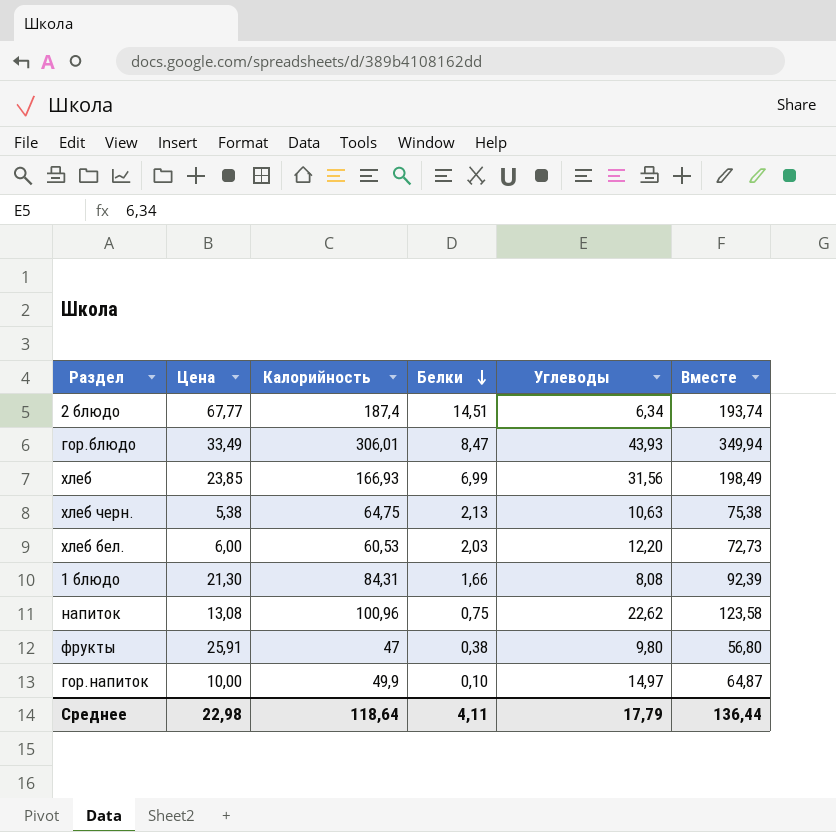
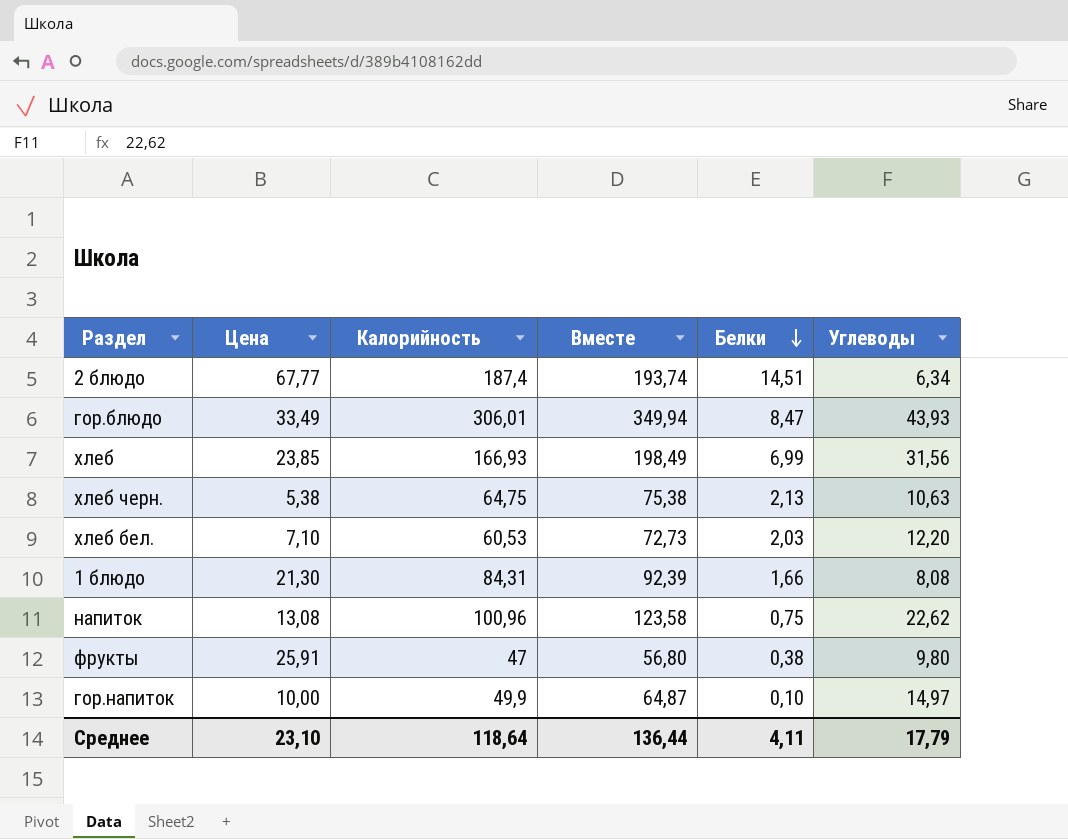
column Вместе | position: 6 -> 4
хлеб бел. | Цена: 6,00 -> 7,10
Среднее | Цена: 22,98 -> 23,10

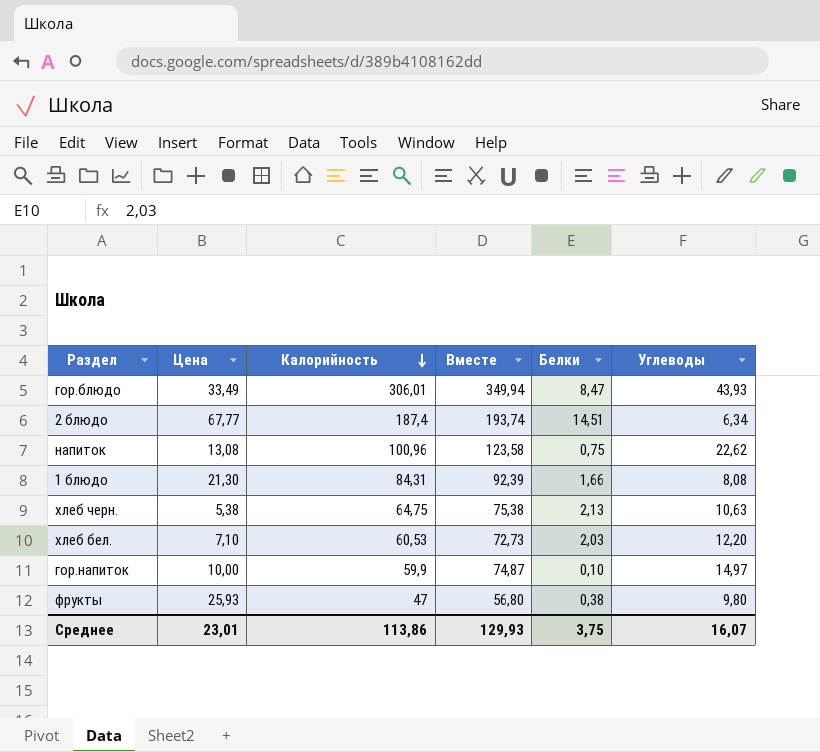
row order: Белки descending -> Калорийность descending
row хлеб: 23,85 | 166,93 | 198,49 | 6,99 | 31,56 -> none
гор.напиток | Калорийность: 49,9 -> 59,9
гор.напиток | Вместе: 64,87 -> 74,87
фрукты | Цена: 25,91 -> 25,93
Среднее | Цена: 23,10 -> 23,01
Среднее | Калорийность: 118,64 -> 113,86
Среднее | Вместе: 136,44 -> 129,93
Среднее | Белки: 4,11 -> 3,75
Среднее | Углеводы: 17,79 -> 16,07

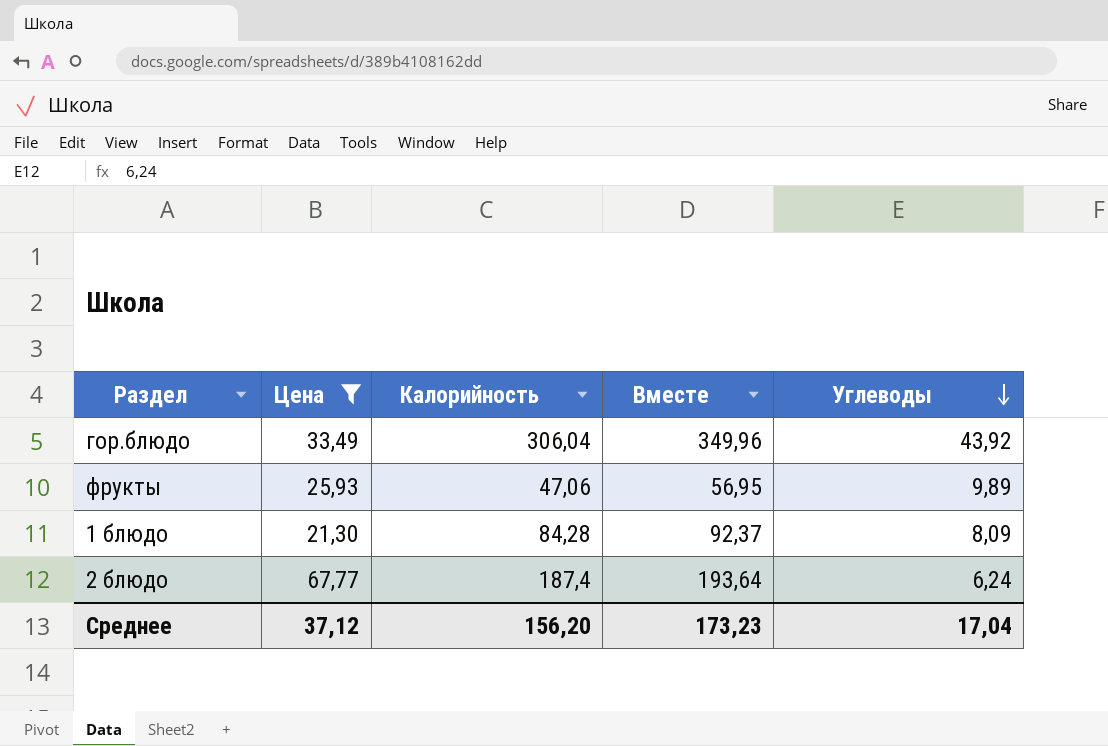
filter: none -> Цена >= 21,30
row order: Калорийность descending -> Углеводы descending
column Белки | position: 5 -> none
гор.блюдо | Калорийность: 306,01 -> 306,04
гор.блюдо | Вместе: 349,94 -> 349,96
гор.блюдо | Углеводы: 43,93 -> 43,92
фрукты | Калорийность: 47 -> 47,06
фрукты | Вместе: 56,80 -> 56,95
фрукты | Углеводы: 9,80 -> 9,89
1 блюдо | Калорийность: 84,31 -> 84,28
1 блюдо | Вместе: 92,39 -> 92,37
1 блюдо | Углеводы: 8,08 -> 8,09
2 блюдо | Вместе: 193,74 -> 193,64
2 блюдо | Углеводы: 6,34 -> 6,24
Среднее | Цена: 23,01 -> 37,12
Среднее | Калорийность: 113,86 -> 156,20
Среднее | Вместе: 129,93 -> 173,23
Среднее | Углеводы: 16,07 -> 17,04

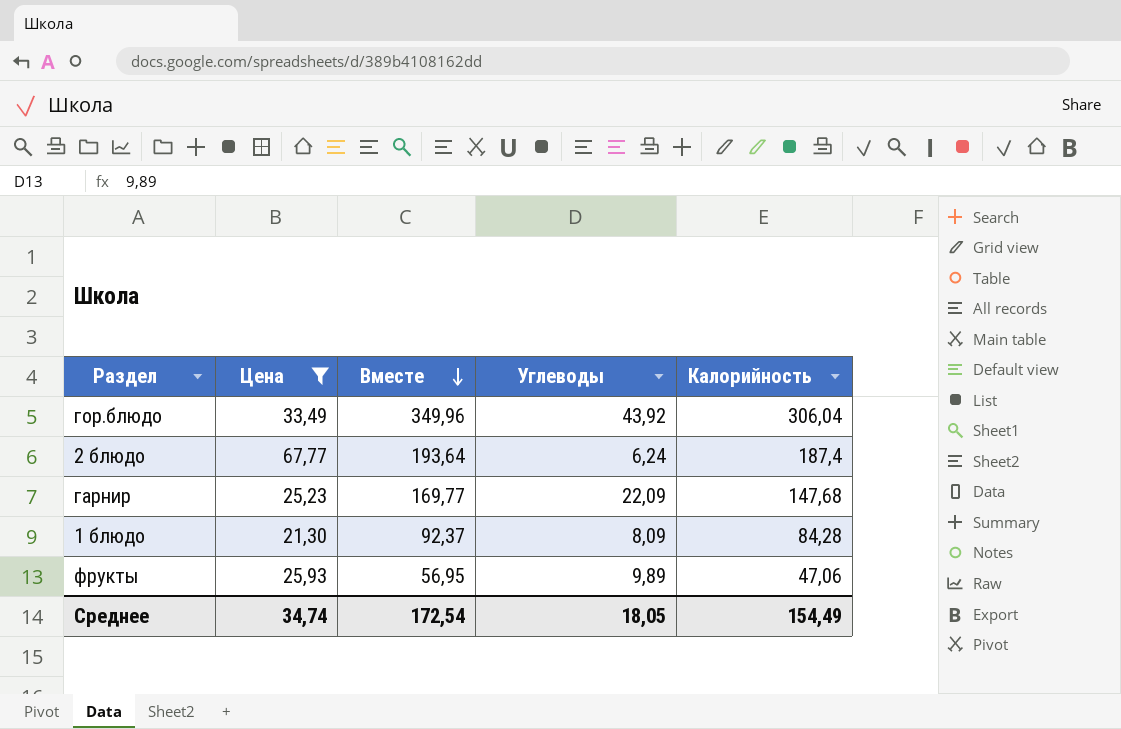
row order: Углеводы descending -> Вместе descending
column Калорийность | position: 3 -> 5
row гарнир: none -> 25,23 | 169,77 | 22,09 | 147,68
Среднее | Цена: 37,12 -> 34,74
Среднее | Вместе: 173,23 -> 172,54
Среднее | Углеводы: 17,04 -> 18,05
Среднее | Калорийность: 156,20 -> 154,49

